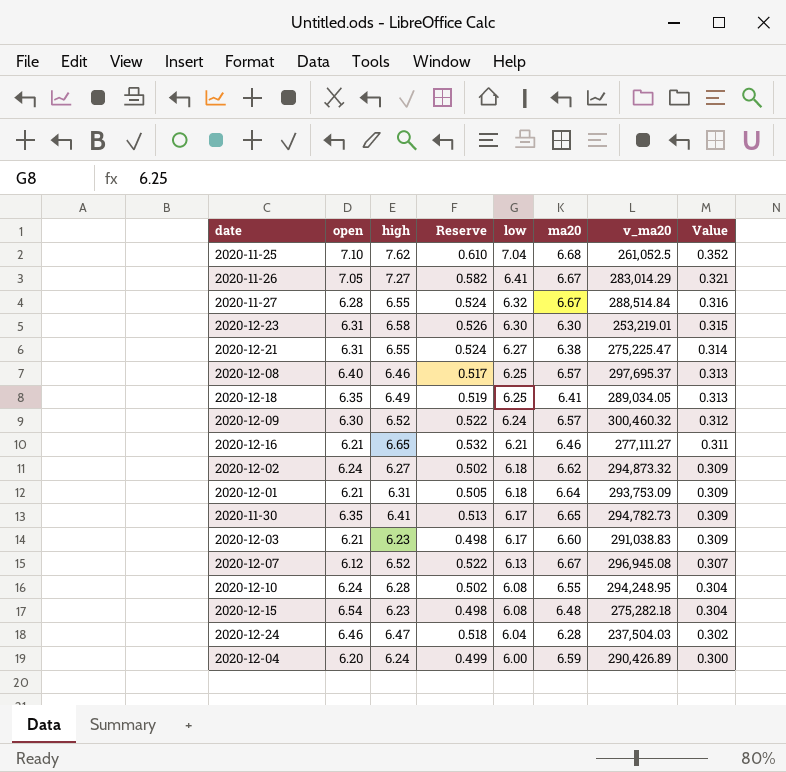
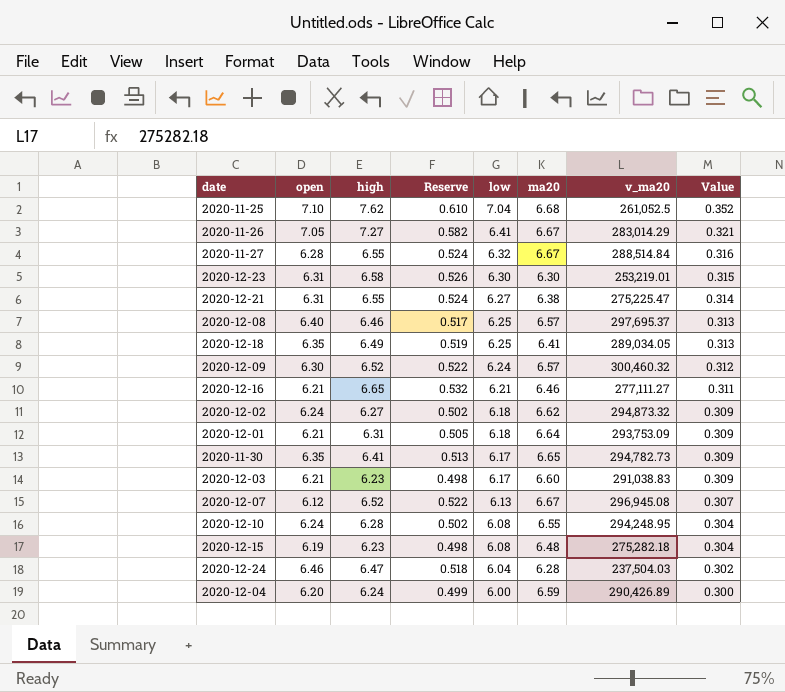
2020-12-15 | open: 6.54 -> 6.19

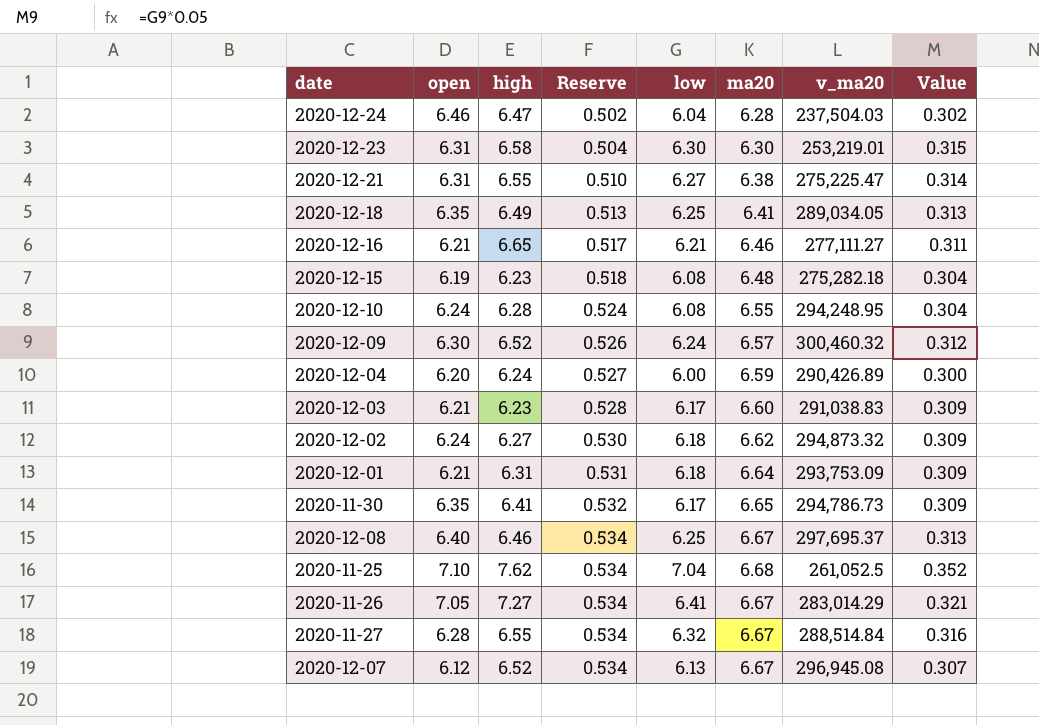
row order: low descending -> Reserve ascending
column Reserve | formula: [high] * 0.08 -> [ma20] * 0.08
2020-11-30 | v_ma20: 294,782.73 -> 294,786.73
2020-12-08 | ma20: 6.57 -> 6.67

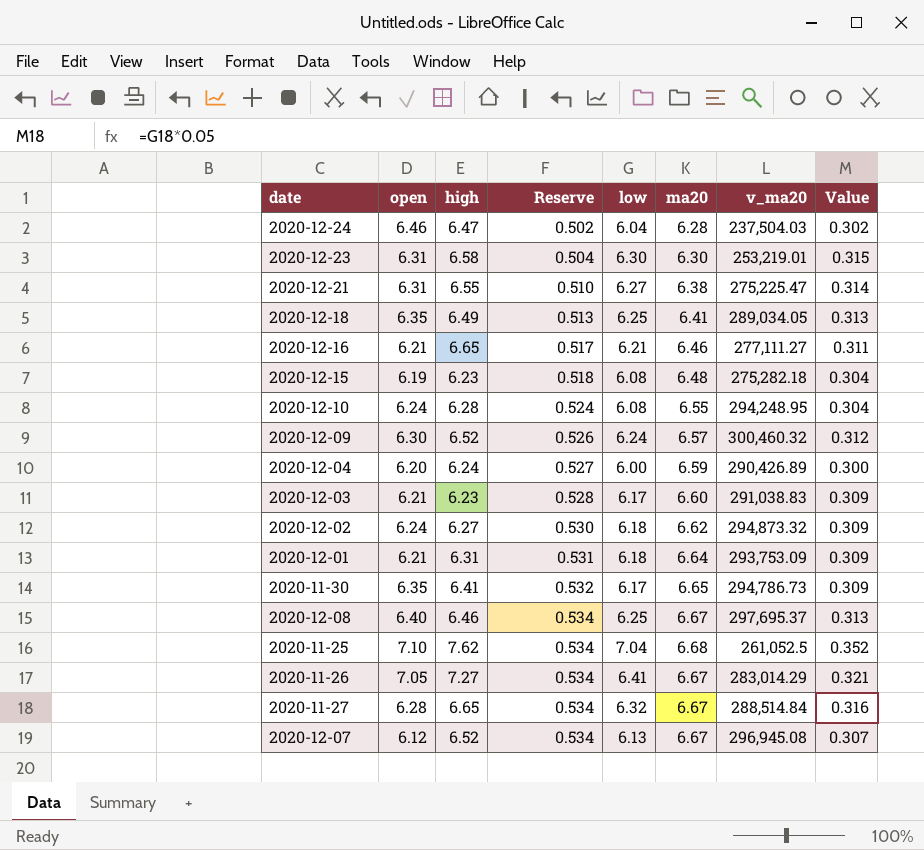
2020-11-27 | high: 6.55 -> 6.65

